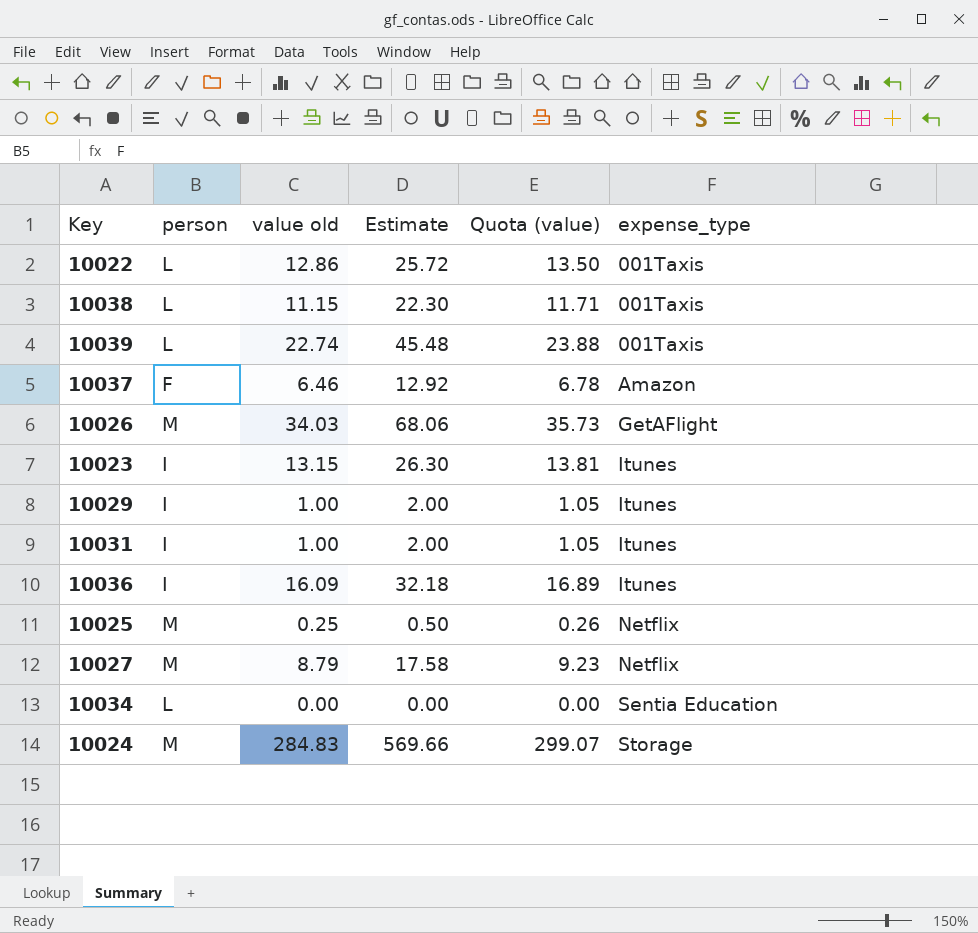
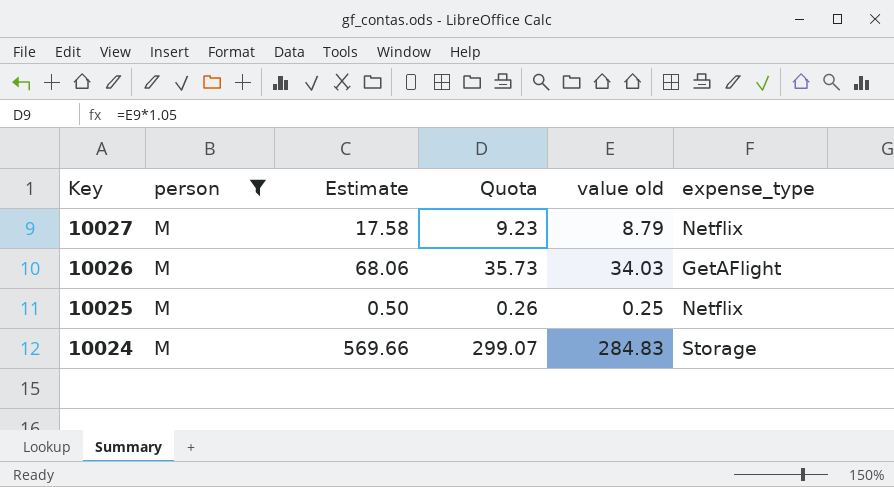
filter: none -> person = M
row order: expense_type ascending -> Key descending
column name: Quota (value) -> Quota
column value old | position: 3 -> 5

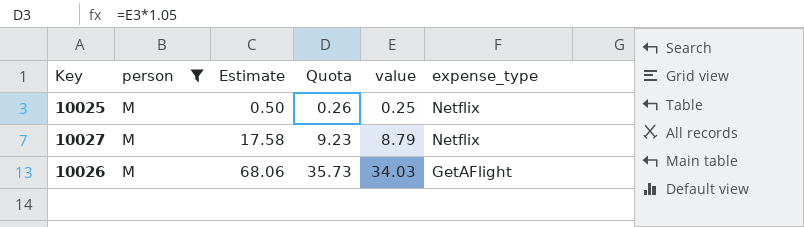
row order: Key descending -> Estimate ascending
column name: value old -> value
row 10024: M | 569.66 | 299.07 | 284.83 | Storage -> none

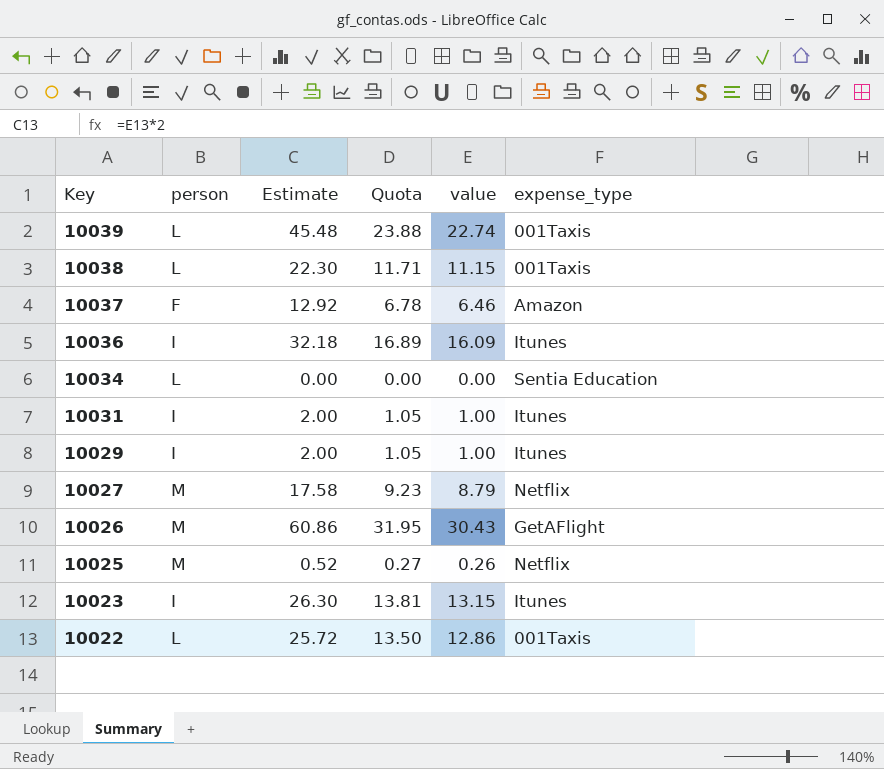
filter: person = M -> none
row order: Estimate ascending -> Key descending
10026 | Estimate: 68.06 -> 60.86
10026 | Quota: 35.73 -> 31.95
10026 | value: 34.03 -> 30.43
10025 | Estimate: 0.50 -> 0.52
10025 | Quota: 0.26 -> 0.27
10025 | value: 0.25 -> 0.26

